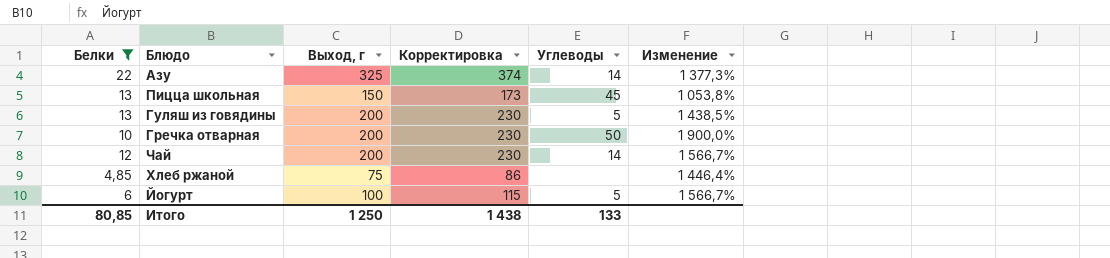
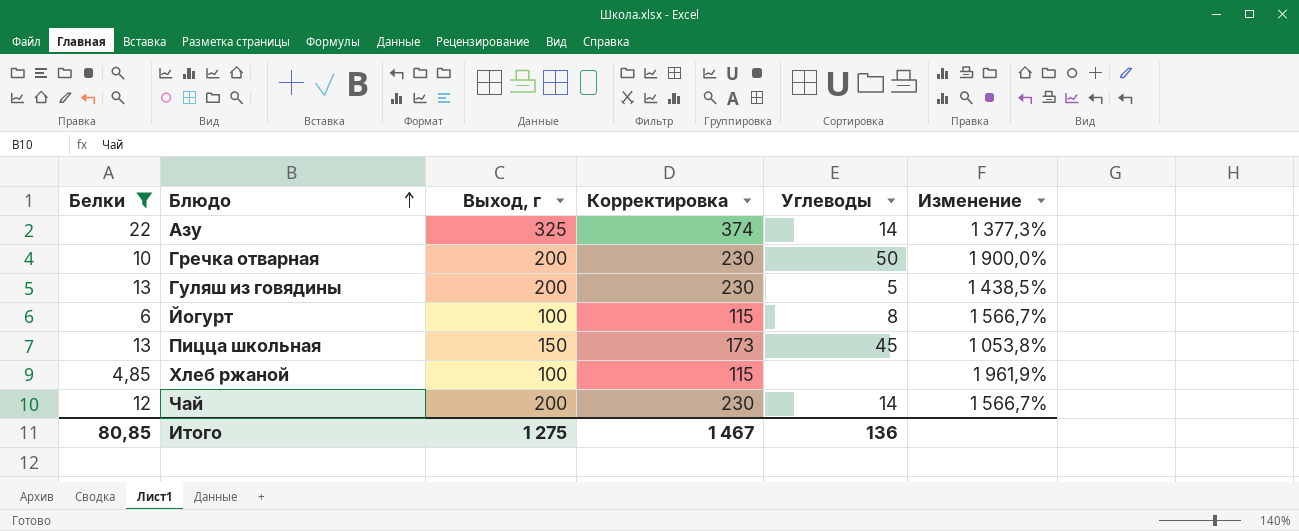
row order: none -> Блюдо ascending
Йогурт | Углеводы: 5 -> 8
Хлеб ржаной | Выход, г: 75 -> 100
Хлеб ржаной | Корректировка: 86 -> 115
Хлеб ржаной | Изменение: 1 446,4% -> 1 961,9%
Итого | Выход, г: 1 250 -> 1 275
Итого | Корректировка: 1 438 -> 1 467
Итого | Углеводы: 133 -> 136

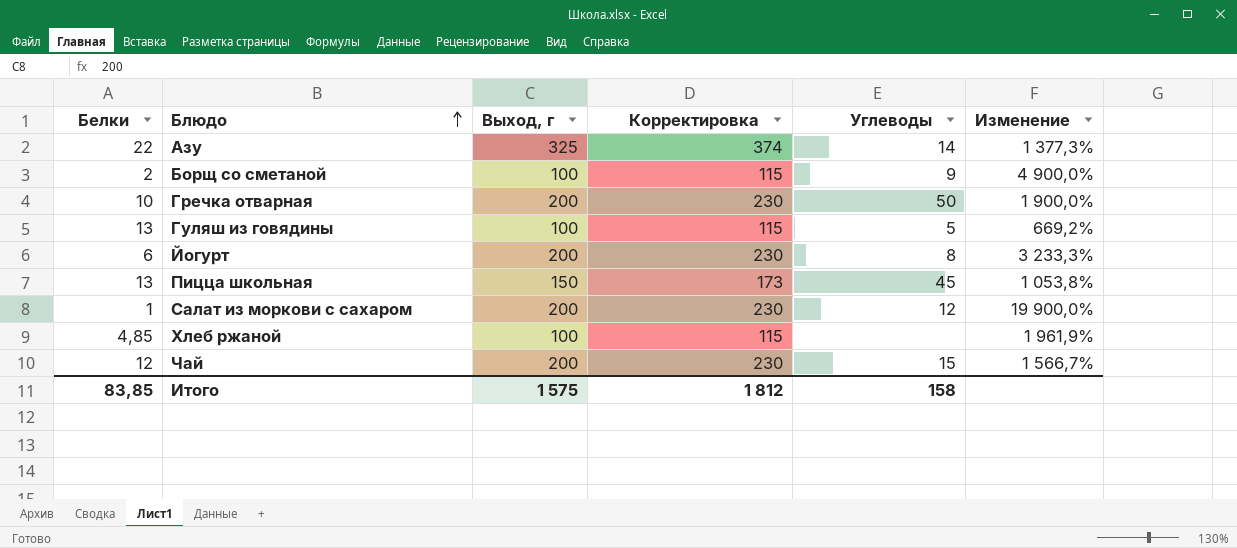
filter: Белки >= 4,85 -> none
Гуляш из говядины | Выход, г: 200 -> 100
Гуляш из говядины | Корректировка: 230 -> 115
Гуляш из говядины | Изменение: 1 438,5% -> 669,2%
Йогурт | Выход, г: 100 -> 200
Йогурт | Корректировка: 115 -> 230
Йогурт | Изменение: 1 566,7% -> 3 233,3%
Чай | Углеводы: 14 -> 15
Итого | Белки: 80,85 -> 83,85
Итого | Выход, г: 1 275 -> 1 575
Итого | Корректировка: 1 467 -> 1 812
Итого | Углеводы: 136 -> 158

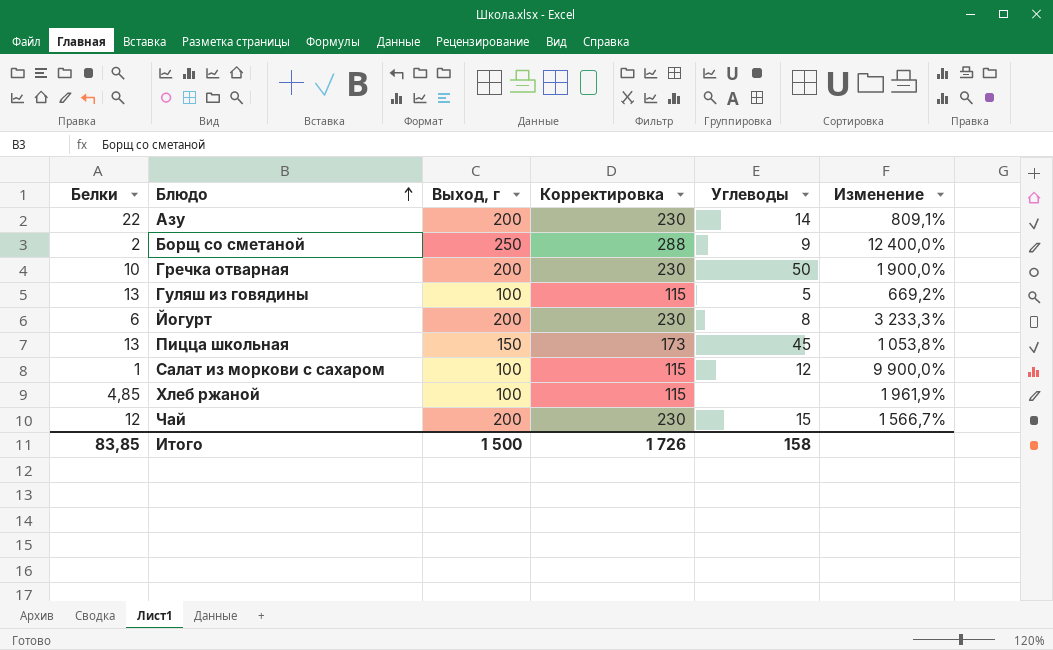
Азу | Выход, г: 325 -> 200
Азу | Корректировка: 374 -> 230
Азу | Изменение: 1 377,3% -> 809,1%
Борщ со сметаной | Выход, г: 100 -> 250
Борщ со сметаной | Корректировка: 115 -> 288
Борщ со сметаной | Изменение: 4 900,0% -> 12 400,0%
Салат из моркови с сахаром | Выход, г: 200 -> 100
Салат из моркови с сахаром | Корректировка: 230 -> 115
Салат из моркови с сахаром | Изменение: 19 900,0% -> 9 900,0%
Итого | Выход, г: 1 575 -> 1 500
Итого | Корректировка: 1 812 -> 1 726

